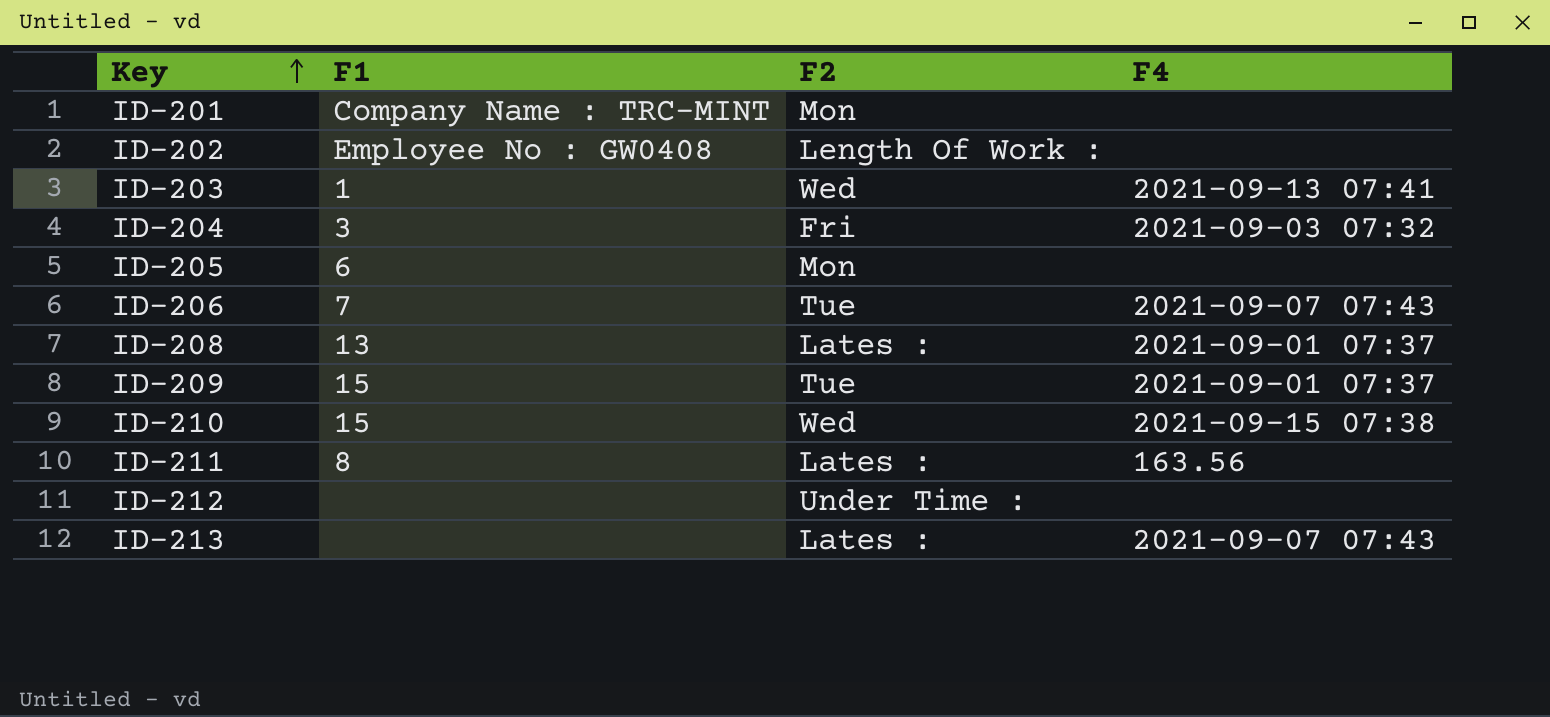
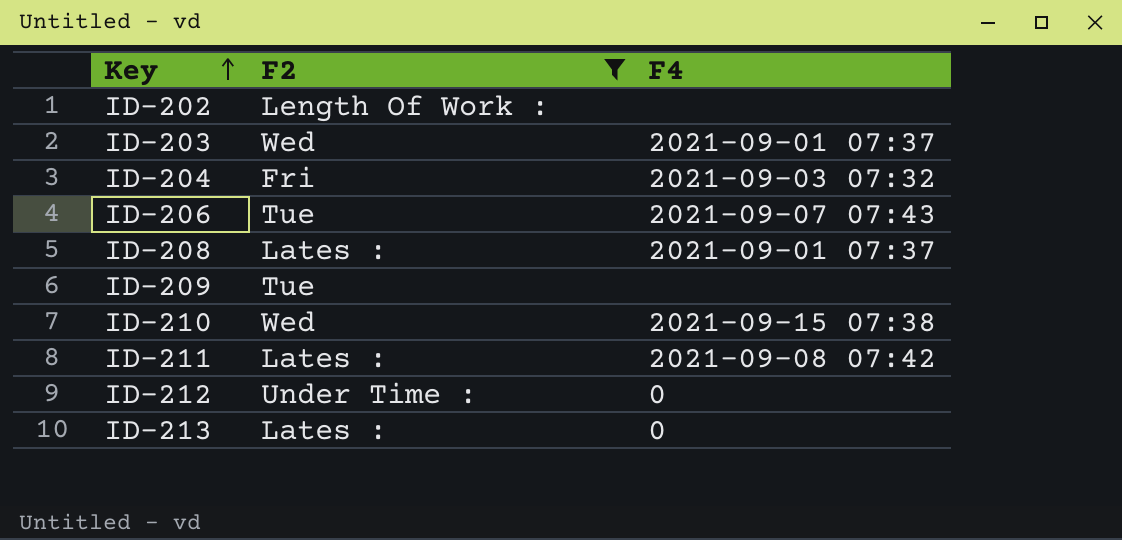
filter: none -> F2 != Mon
column F1 | position: 2 -> none
ID-203 | F4: 2021-09-13 07:41 -> 2021-09-01 07:37
ID-209 | F4: 2021-09-01 07:37 -> none
ID-211 | F4: 163.56 -> 2021-09-08 07:42
ID-212 | F4: none -> 0
ID-213 | F4: 2021-09-07 07:43 -> 0

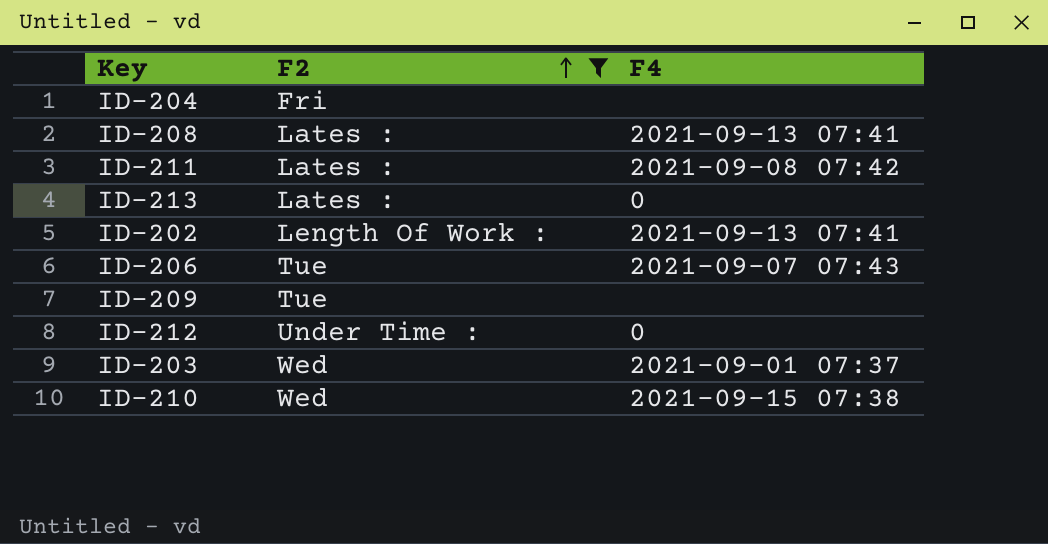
row order: Key ascending -> F2 ascending
ID-204 | F4: 2021-09-03 07:32 -> none
ID-208 | F4: 2021-09-01 07:37 -> 2021-09-13 07:41
ID-202 | F4: none -> 2021-09-13 07:41

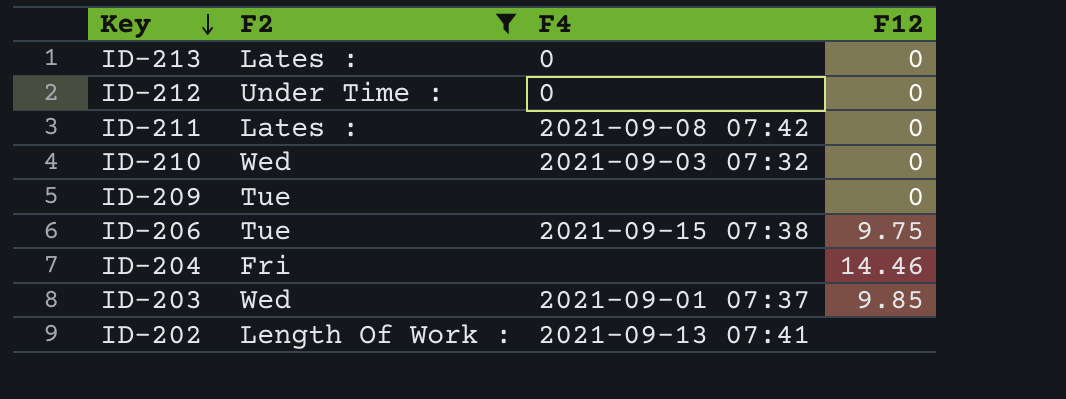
row order: F2 ascending -> Key descending
column F12 | position: none -> 4
row ID-208: Lates : | 2021-09-13 07:41 -> none
ID-210 | F4: 2021-09-15 07:38 -> 2021-09-03 07:32
ID-206 | F4: 2021-09-07 07:43 -> 2021-09-15 07:38

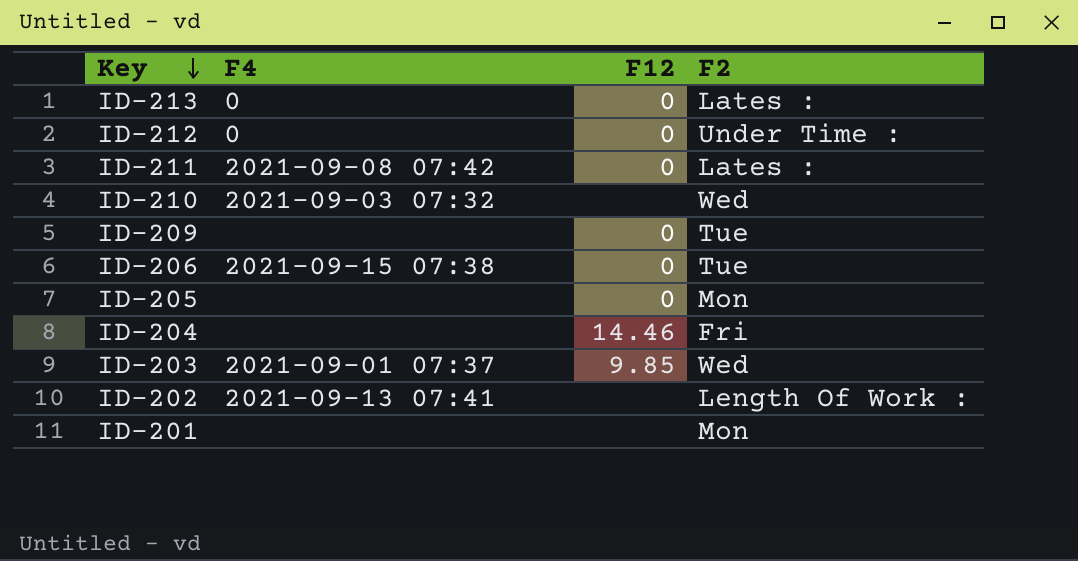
filter: F2 != Mon -> none
column F2 | position: 2 -> 4
ID-210 | F12: 0 -> none
ID-206 | F12: 9.75 -> 0

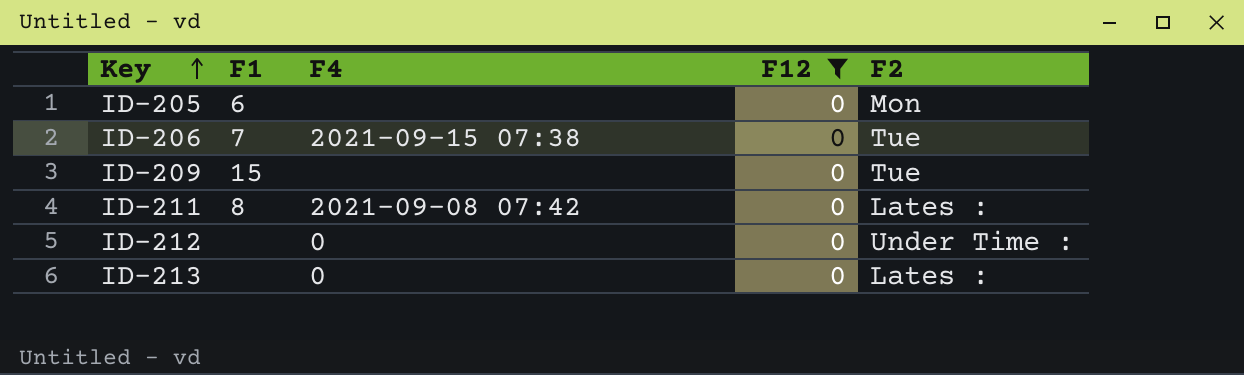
filter: none -> F12 = 0
row order: Key descending -> Key ascending
column F1 | position: none -> 2

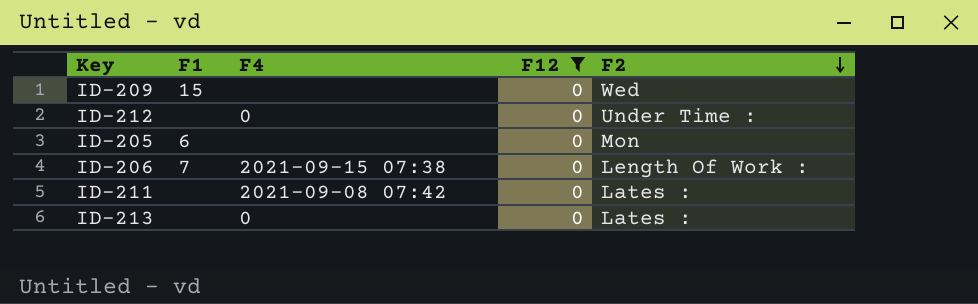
row order: Key ascending -> F2 descending
ID-209 | F2: Tue -> Wed
ID-206 | F2: Tue -> Length Of Work :
ID-211 | F1: 8 -> none

